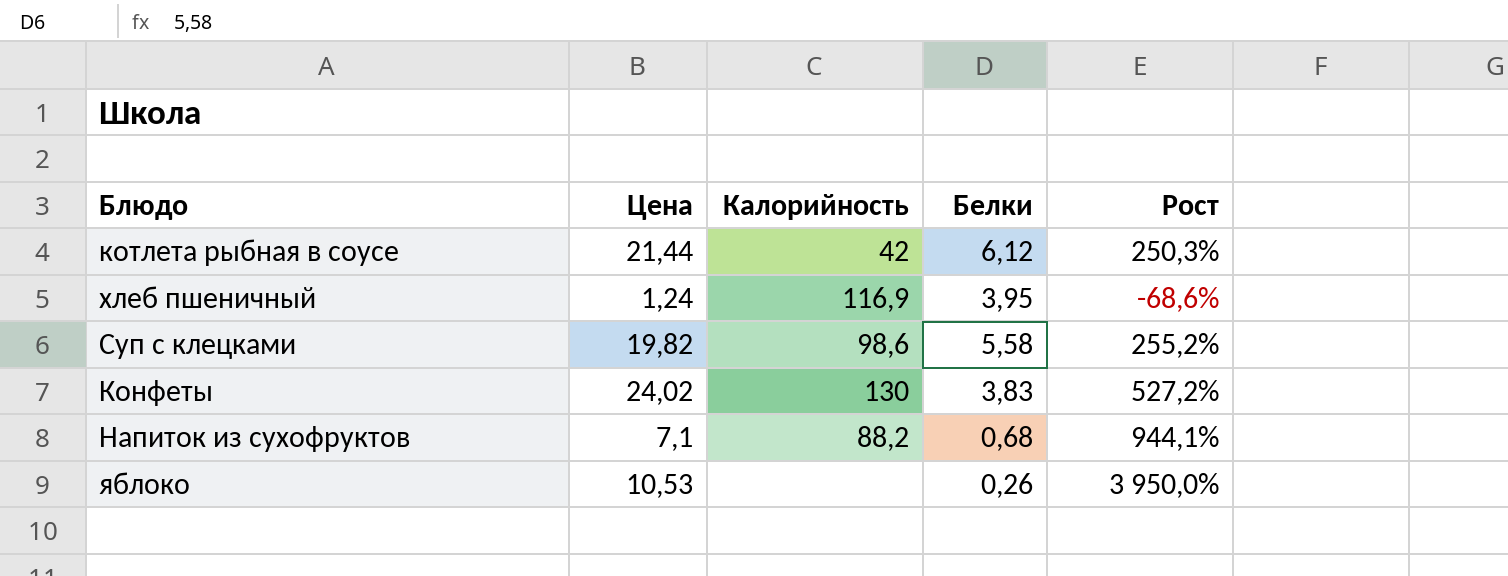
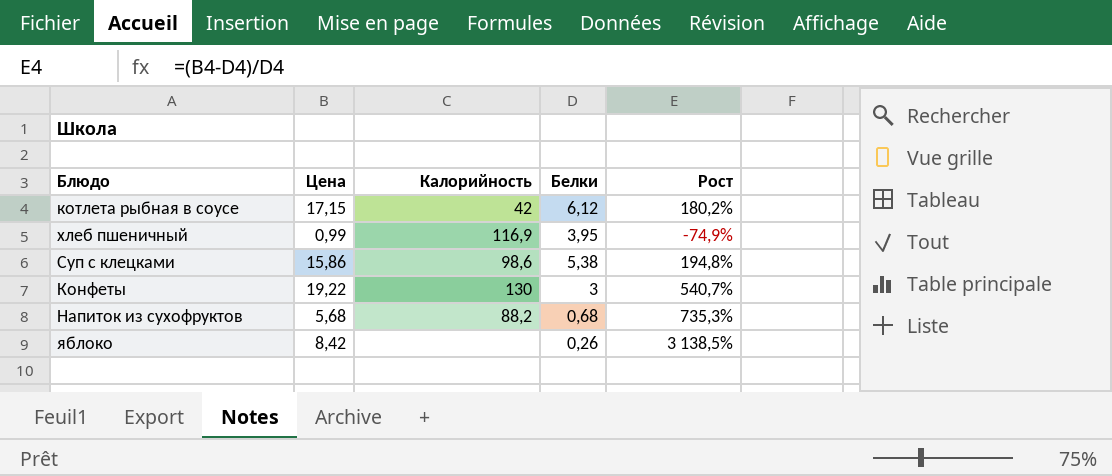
котлета рыбная в соусе | Цена: 21,44 -> 17,15
котлета рыбная в соусе | Рост: 250,3% -> 180,2%
хлеб пшеничный | Цена: 1,24 -> 0,99
хлеб пшеничный | Рост: -68,6% -> -74,9%
Суп с клецками | Цена: 19,82 -> 15,86
Суп с клецками | Белки: 5,58 -> 5,38
Суп с клецками | Рост: 255,2% -> 194,8%
Конфеты | Цена: 24,02 -> 19,22
Конфеты | Белки: 3,83 -> 3
Конфеты | Рост: 527,2% -> 540,7%
Напиток из сухофруктов | Цена: 7,1 -> 5,68
Напиток из сухофруктов | Рост: 944,1% -> 735,3%
яблоко | Цена: 10,53 -> 8,42
яблоко | Рост: 3 950,0% -> 3 138,5%

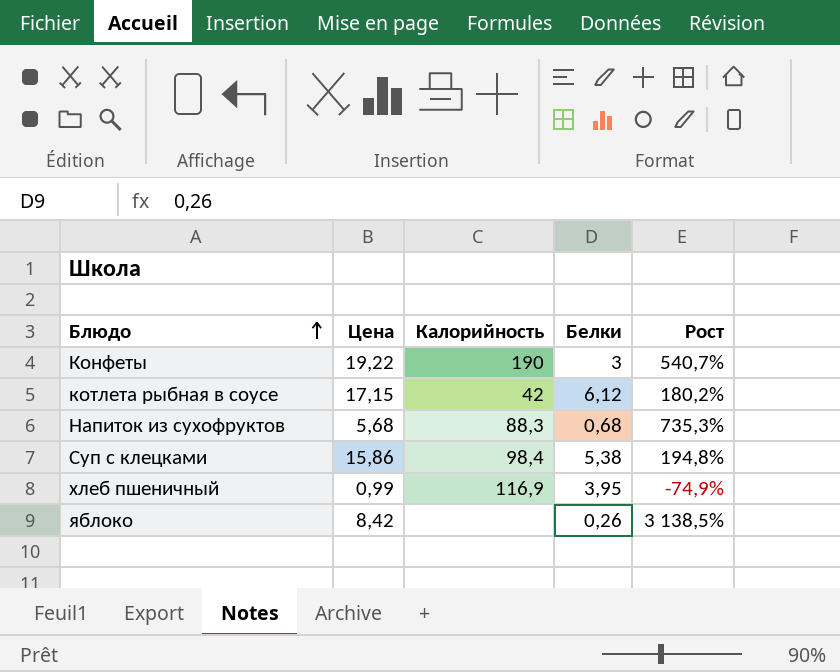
row order: none -> Блюдо ascending
Конфеты | Калорийность: 130 -> 190
Напиток из сухофруктов | Калорийность: 88,2 -> 88,3
Суп с клецками | Калорийность: 98,6 -> 98,4

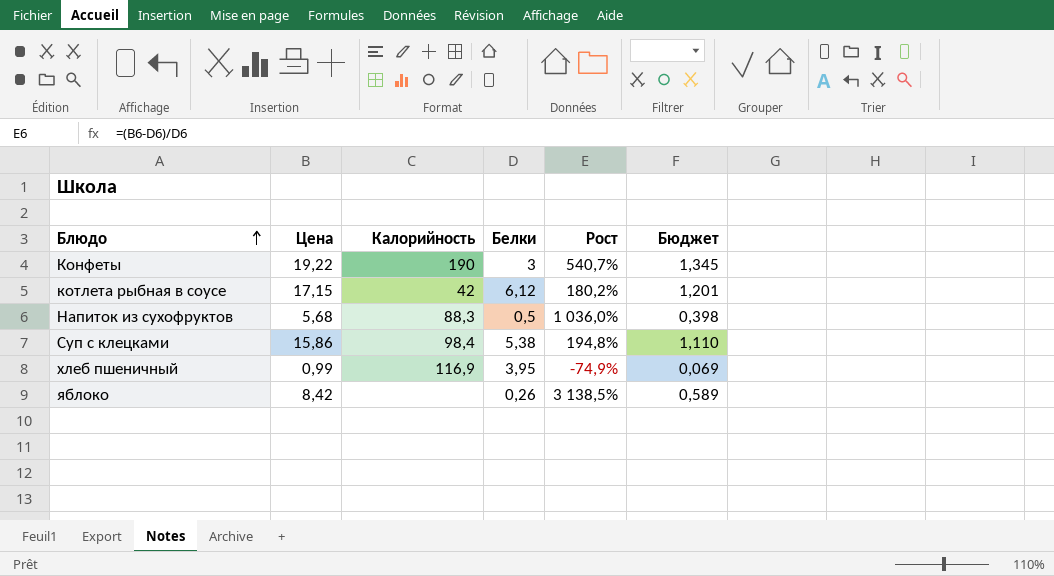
column Бюджет | formula: none -> [Цена] * 0,07
Напиток из сухофруктов | Белки: 0,68 -> 0,5
Напиток из сухофруктов | Рост: 735,3% -> 1 036,0%

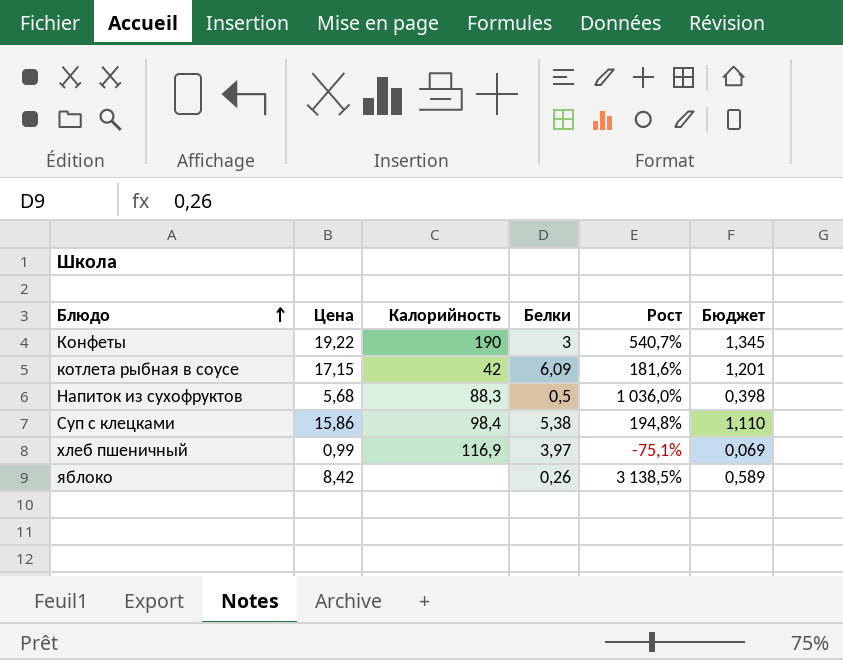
котлета рыбная в соусе | Белки: 6,12 -> 6,09
котлета рыбная в соусе | Рост: 180,2% -> 181,6%
хлеб пшеничный | Белки: 3,95 -> 3,97
хлеб пшеничный | Рост: -74,9% -> -75,1%

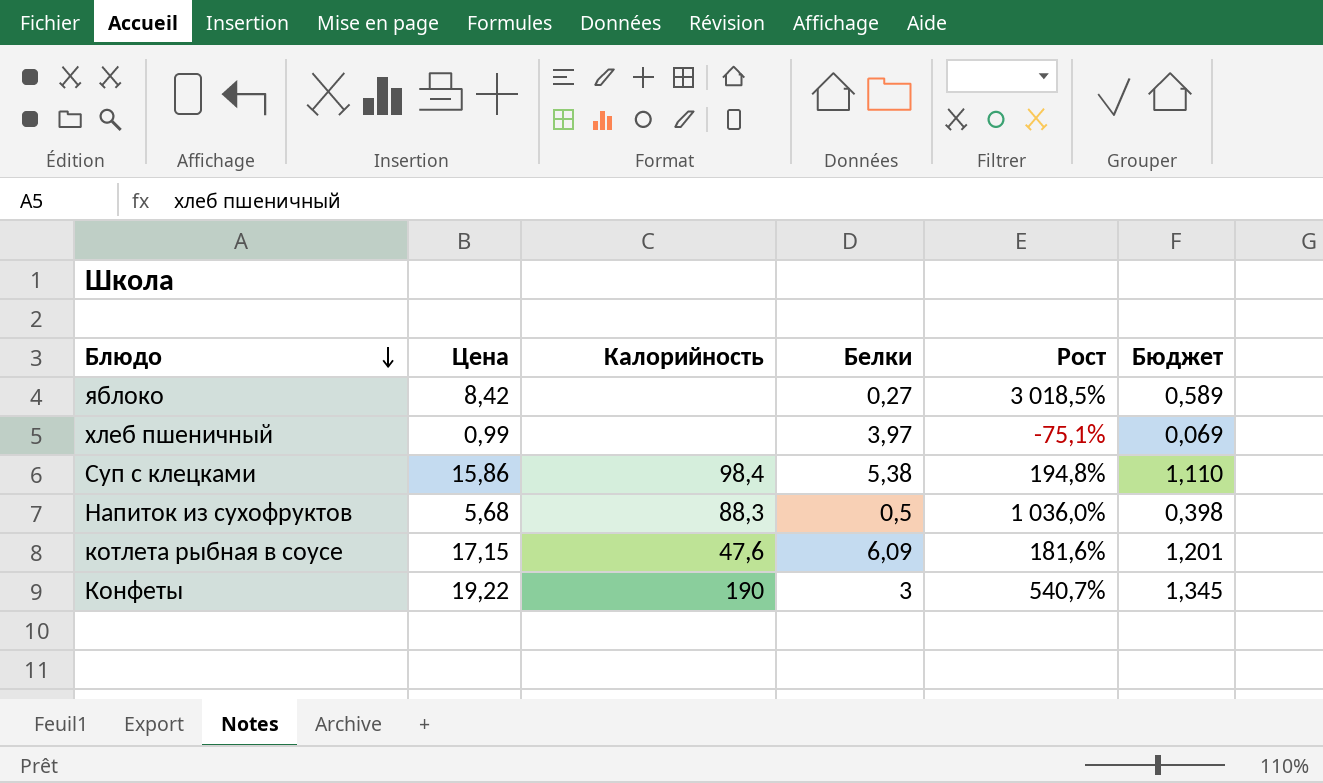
row order: Блюдо ascending -> Блюдо descending
яблоко | Белки: 0,26 -> 0,27
яблоко | Рост: 3 138,5% -> 3 018,5%
хлеб пшеничный | Калорийность: 116,9 -> none
котлета рыбная в соусе | Калорийность: 42 -> 47,6

